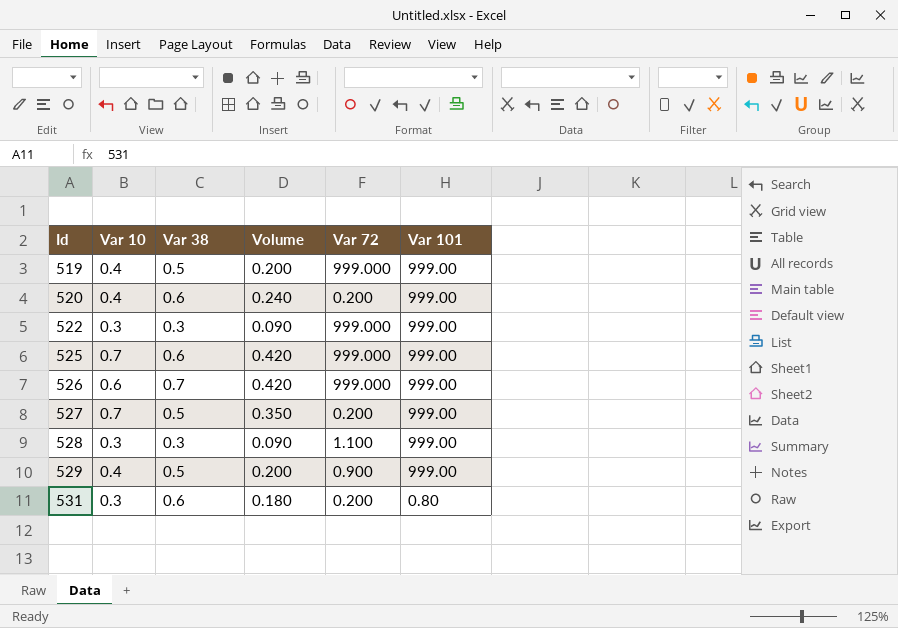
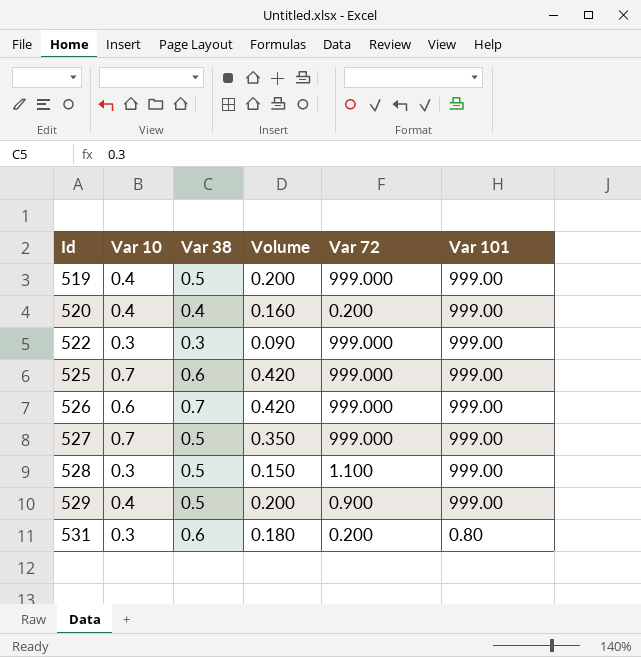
520 | Var 38: 0.6 -> 0.4
520 | Volume: 0.240 -> 0.160
527 | Var 72: 0.200 -> 999.000
528 | Var 38: 0.3 -> 0.5
528 | Volume: 0.090 -> 0.150

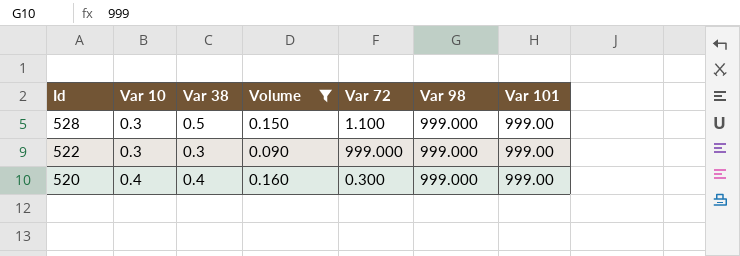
filter: none -> Volume <= 0.160
row order: Id ascending -> Id descending
column Var 98 | position: none -> 6
520 | Var 72: 0.200 -> 0.300

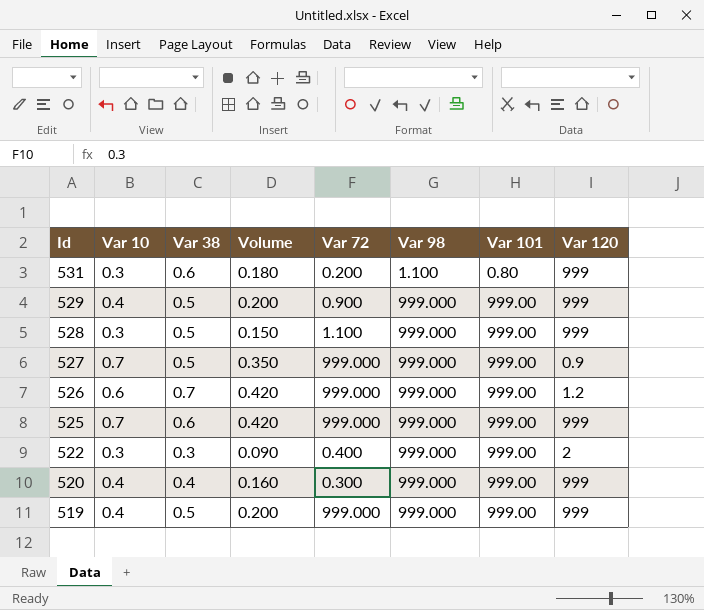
filter: Volume <= 0.160 -> none
column Var 120 | position: none -> 8
522 | Var 72: 999.000 -> 0.400

